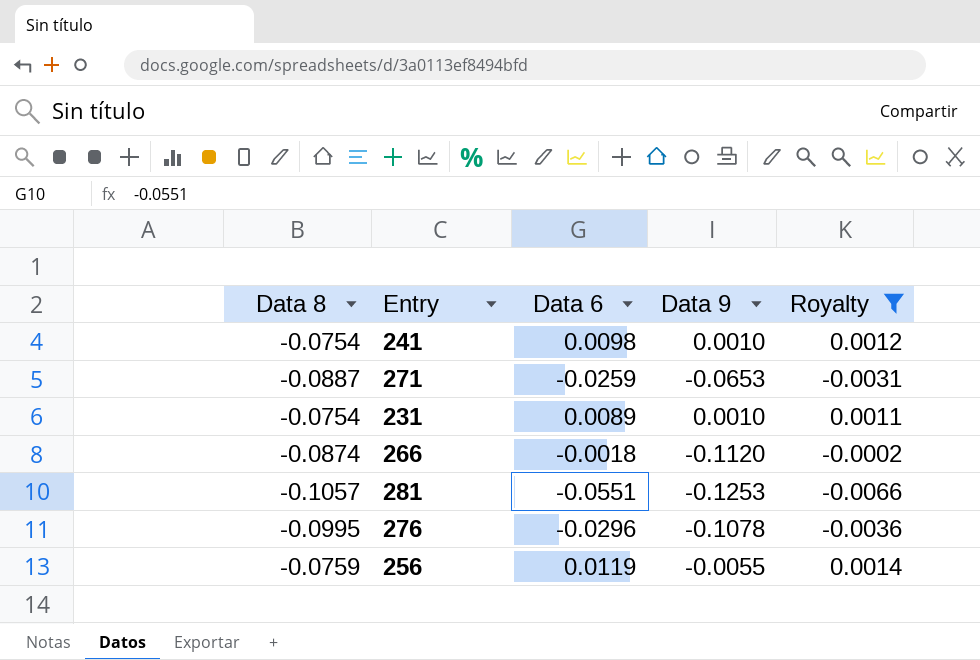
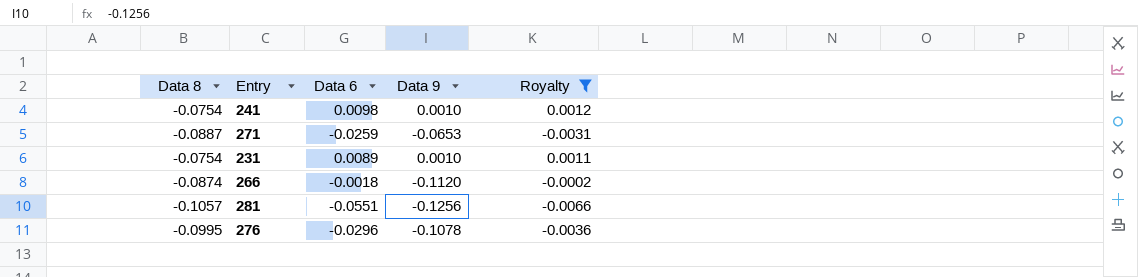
row 256: -0.0759 | 0.0119 | -0.0055 | 0.0014 -> none
281 | Data 9: -0.1253 -> -0.1256

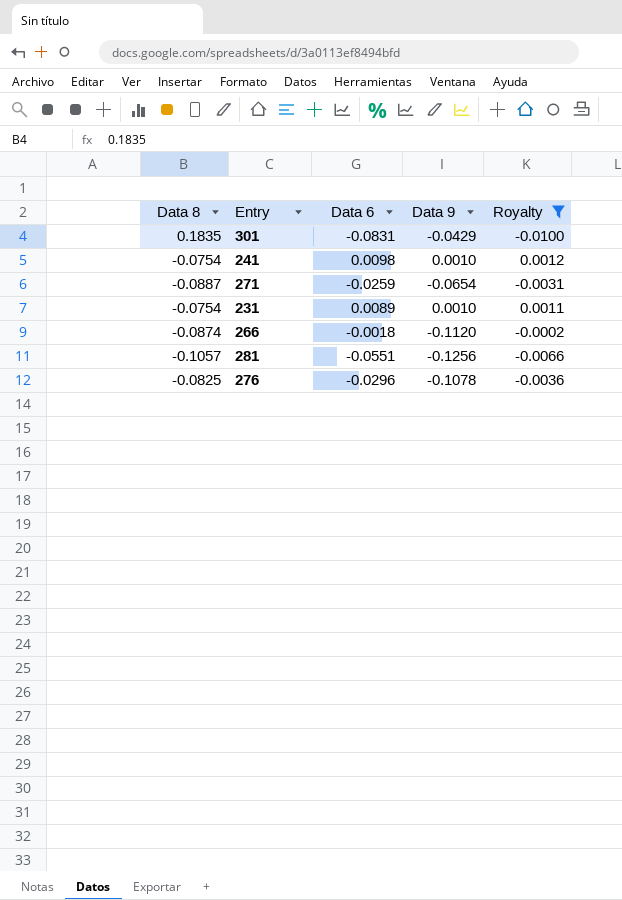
row 301: none -> 0.1835 | -0.0831 | -0.0429 | -0.0100
271 | Data 9: -0.0653 -> -0.0654
276 | Data 8: -0.0995 -> -0.0825

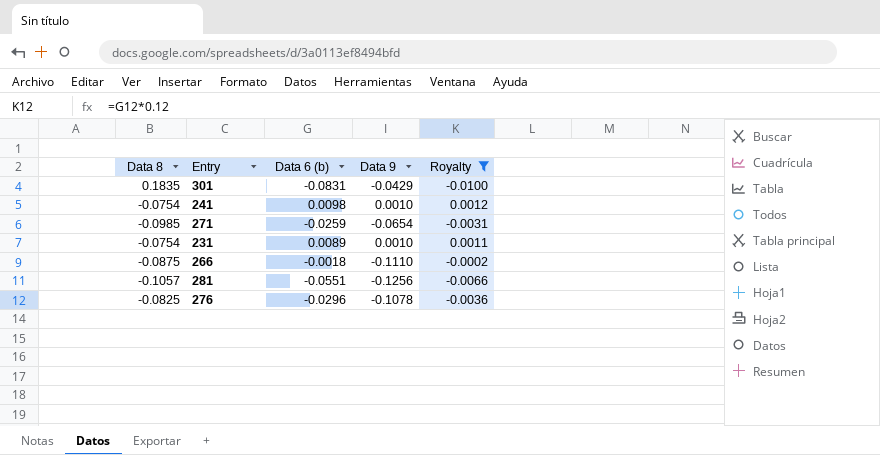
column name: Data 6 -> Data 6 (b)
271 | Data 8: -0.0887 -> -0.0985
266 | Data 8: -0.0874 -> -0.0875
266 | Data 9: -0.1120 -> -0.1110

